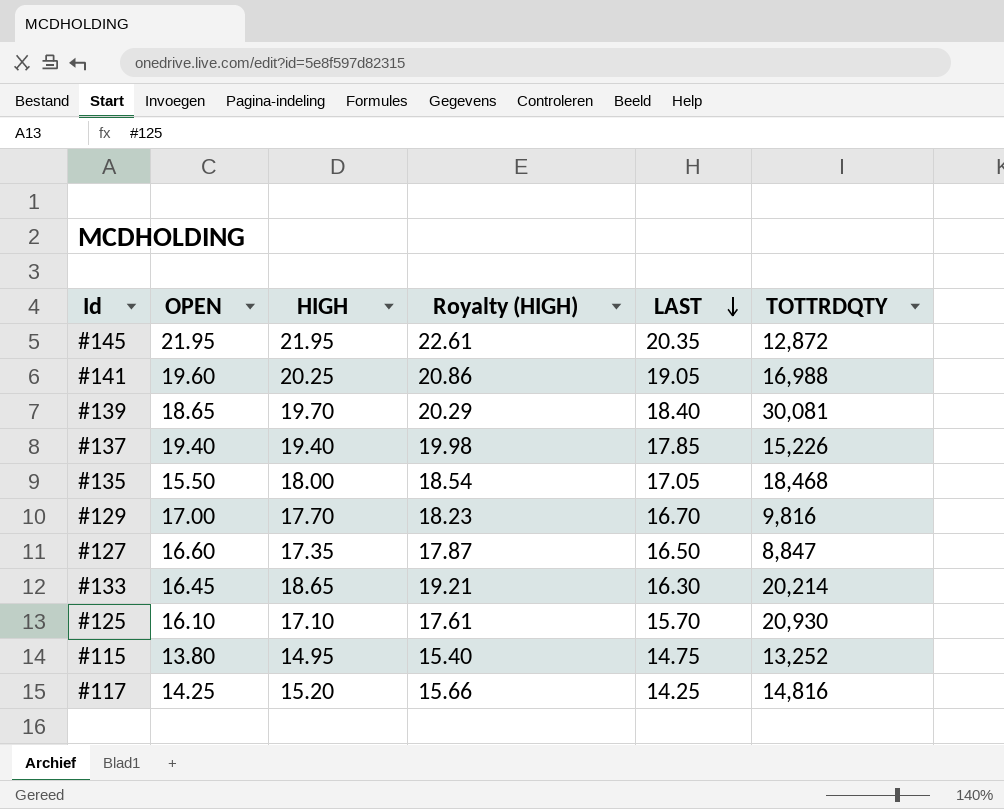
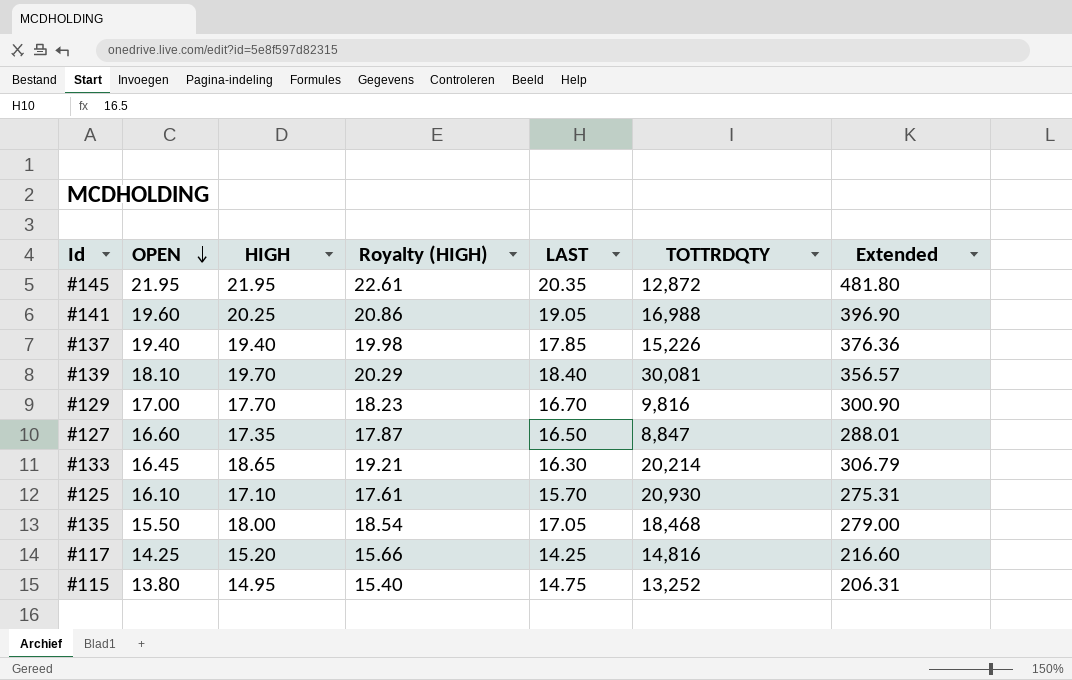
row order: LAST descending -> OPEN descending
column Extended | formula: none -> [OPEN] * [HIGH]
#139 | OPEN: 18.65 -> 18.10

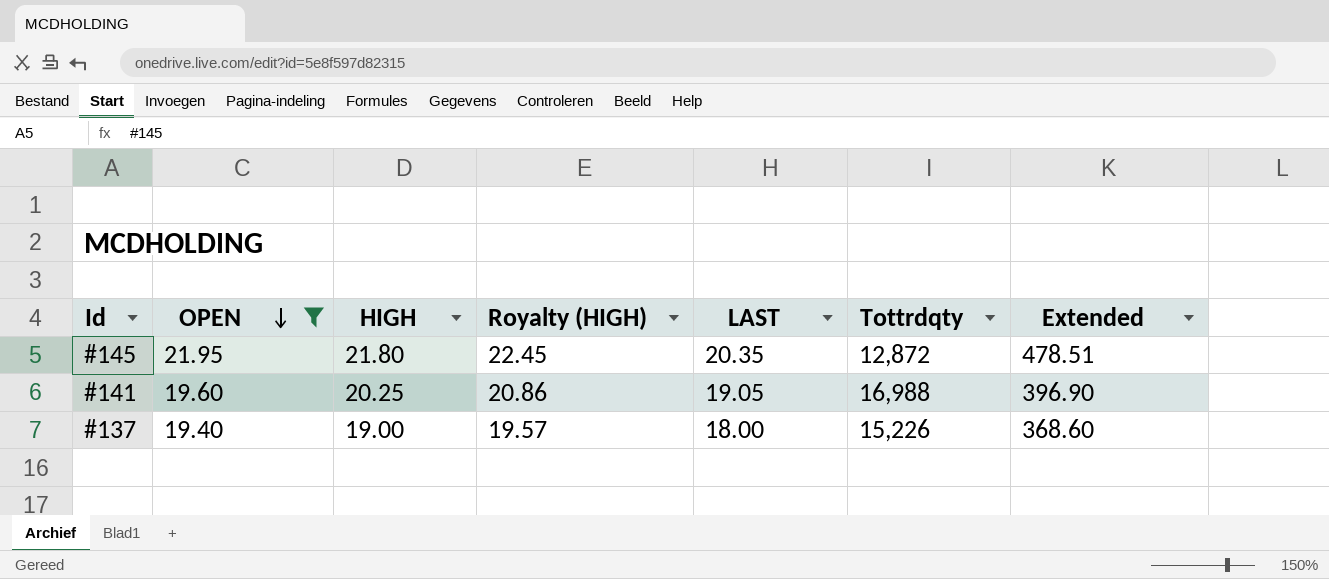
filter: none -> OPEN >= 19.40
column name: TOTTRDQTY -> Tottrdqty
#145 | HIGH: 21.95 -> 21.80
#145 | Royalty (HIGH): 22.61 -> 22.45
#145 | Extended: 481.80 -> 478.51
#137 | HIGH: 19.40 -> 19.00
#137 | Royalty (HIGH): 19.98 -> 19.57
#137 | LAST: 17.85 -> 18.00
#137 | Extended: 376.36 -> 368.60

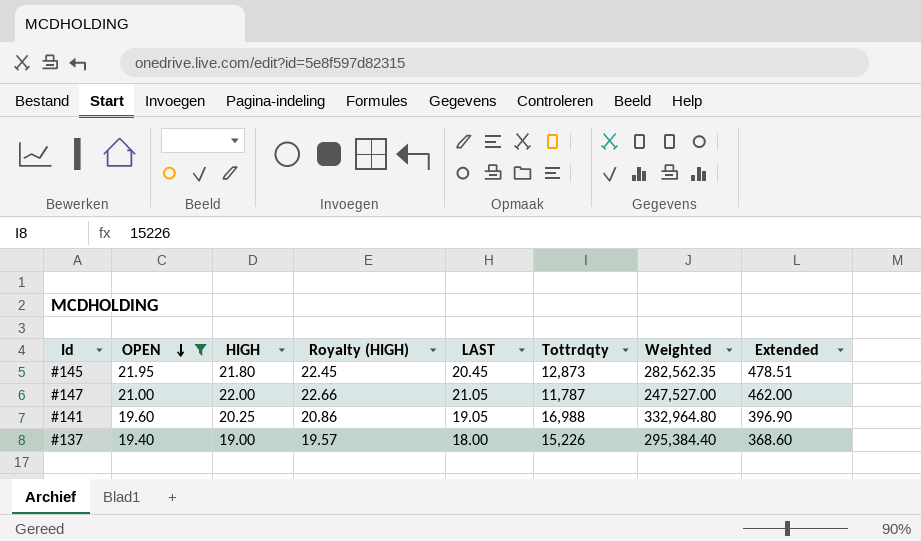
column Weighted | formula: none -> [OPEN] * [Tottrdqty]
#145 | LAST: 20.35 -> 20.45
#145 | Tottrdqty: 12,872 -> 12,873
row #147: none -> 21.00 | 22.00 | 22.66 | 21.05 | 11,787 | 247,527.00 | 462.00

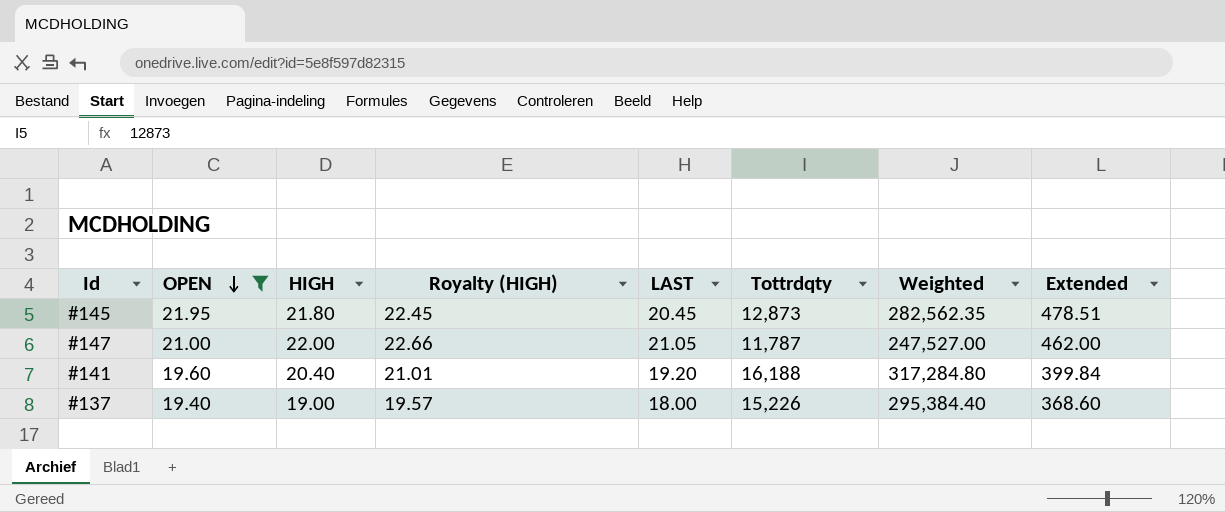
#141 | HIGH: 20.25 -> 20.40
#141 | Royalty (HIGH): 20.86 -> 21.01
#141 | LAST: 19.05 -> 19.20
#141 | Tottrdqty: 16,988 -> 16,188
#141 | Weighted: 332,964.80 -> 317,284.80
#141 | Extended: 396.90 -> 399.84

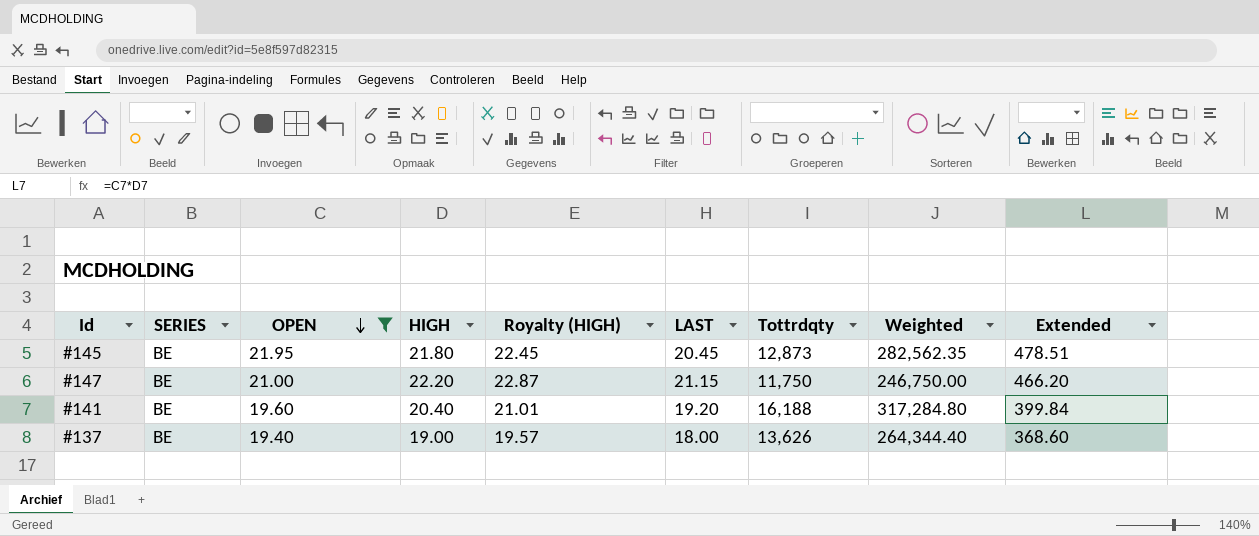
column SERIES | position: none -> 2
#147 | HIGH: 22.00 -> 22.20
#147 | Royalty (HIGH): 22.66 -> 22.87
#147 | LAST: 21.05 -> 21.15
#147 | Tottrdqty: 11,787 -> 11,750
#147 | Weighted: 247,527.00 -> 246,750.00
#147 | Extended: 462.00 -> 466.20
#137 | Tottrdqty: 15,226 -> 13,626
#137 | Weighted: 295,384.40 -> 264,344.40

